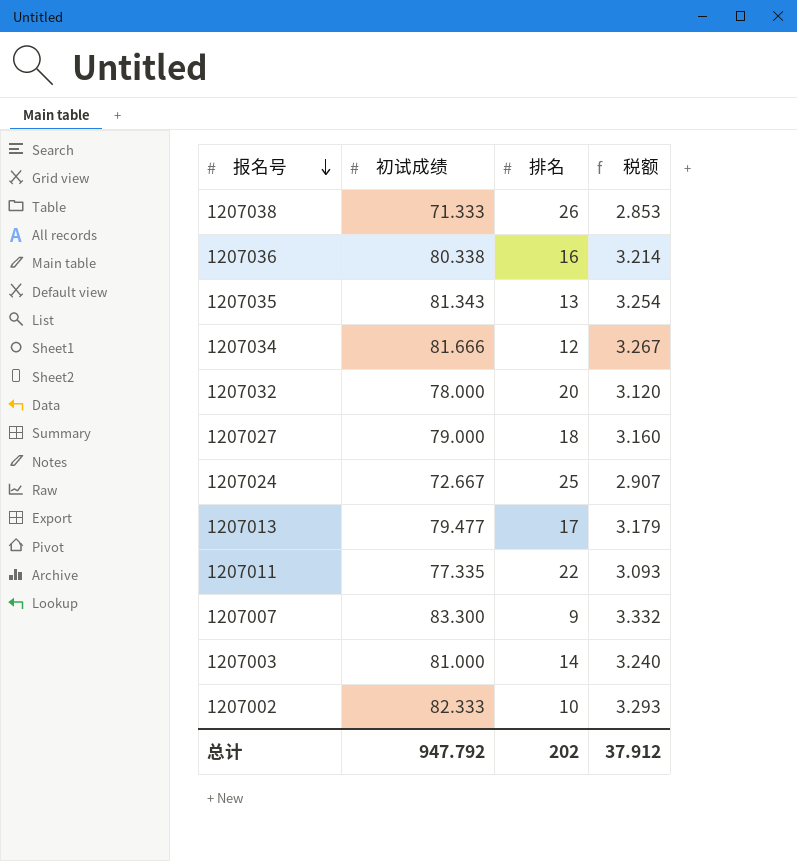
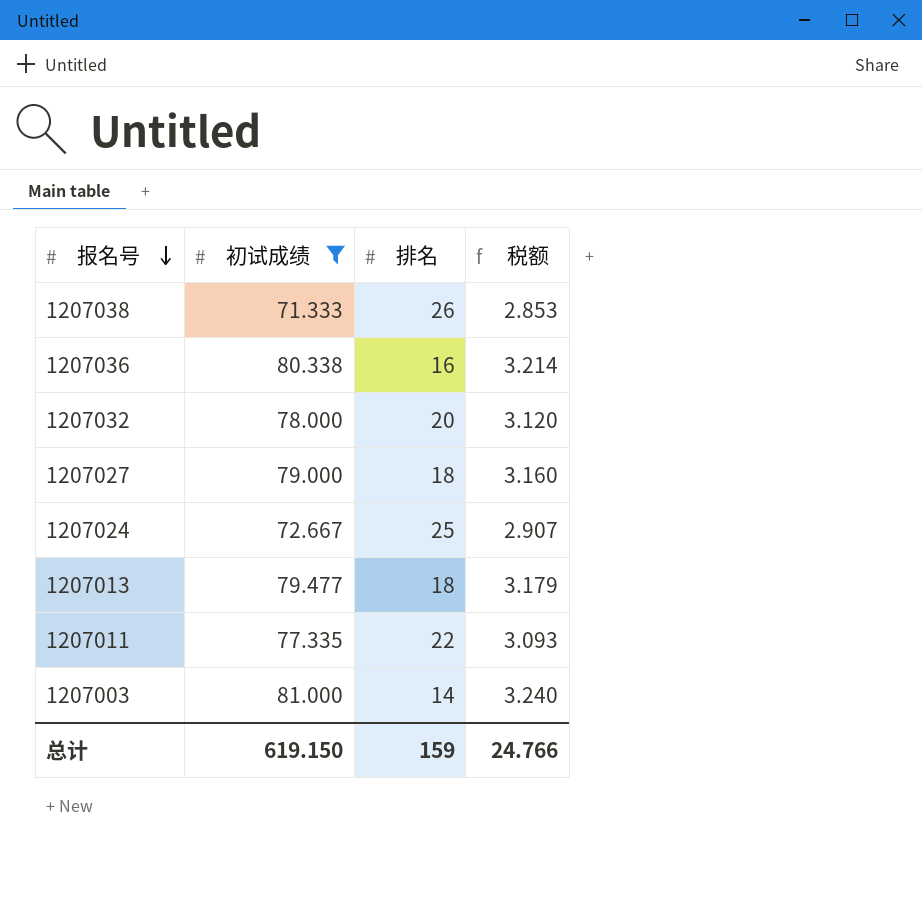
filter: none -> 初试成绩 <= 81.000
1207013 | 排名: 17 -> 18
总计 | 初试成绩: 947.792 -> 619.150
总计 | 排名: 202 -> 159
总计 | 税额: 37.912 -> 24.766

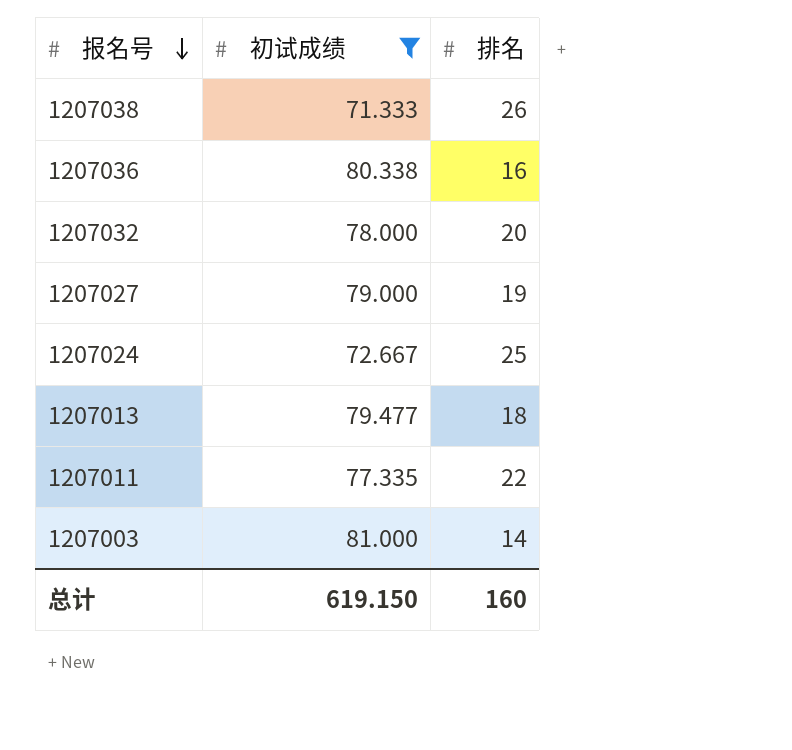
column 税额 | formula: [初试成绩] * 0.04 -> none
1207027 | 排名: 18 -> 19
总计 | 排名: 159 -> 160

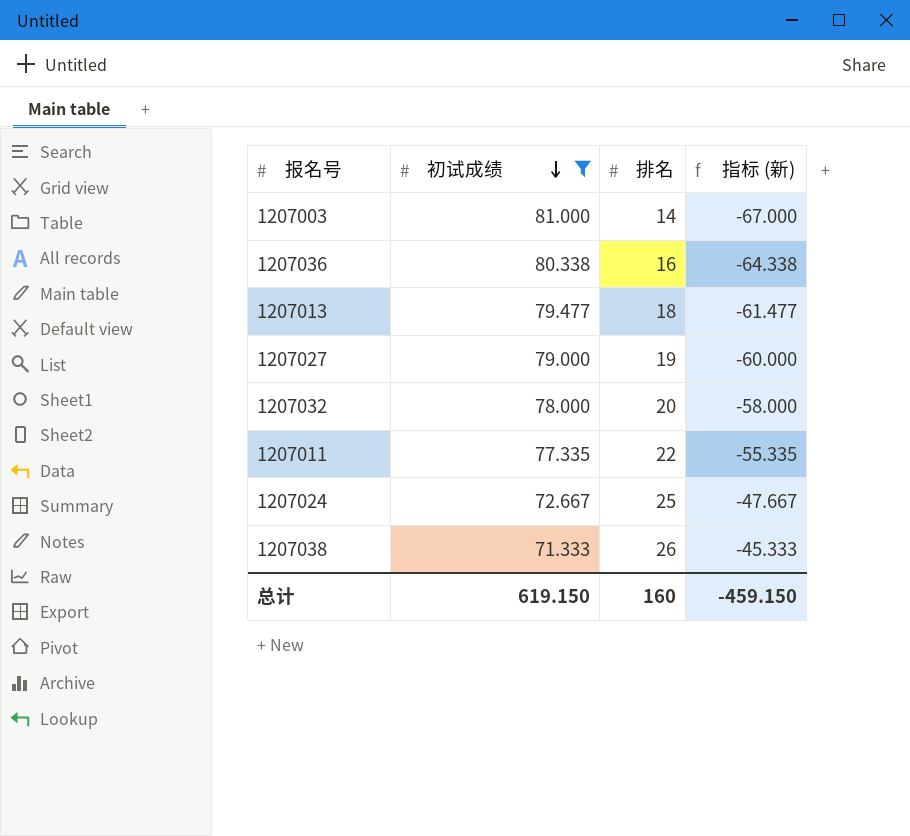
row order: 报名号 descending -> 初试成绩 descending
column 指标 (新) | formula: none -> [排名] - [初试成绩]

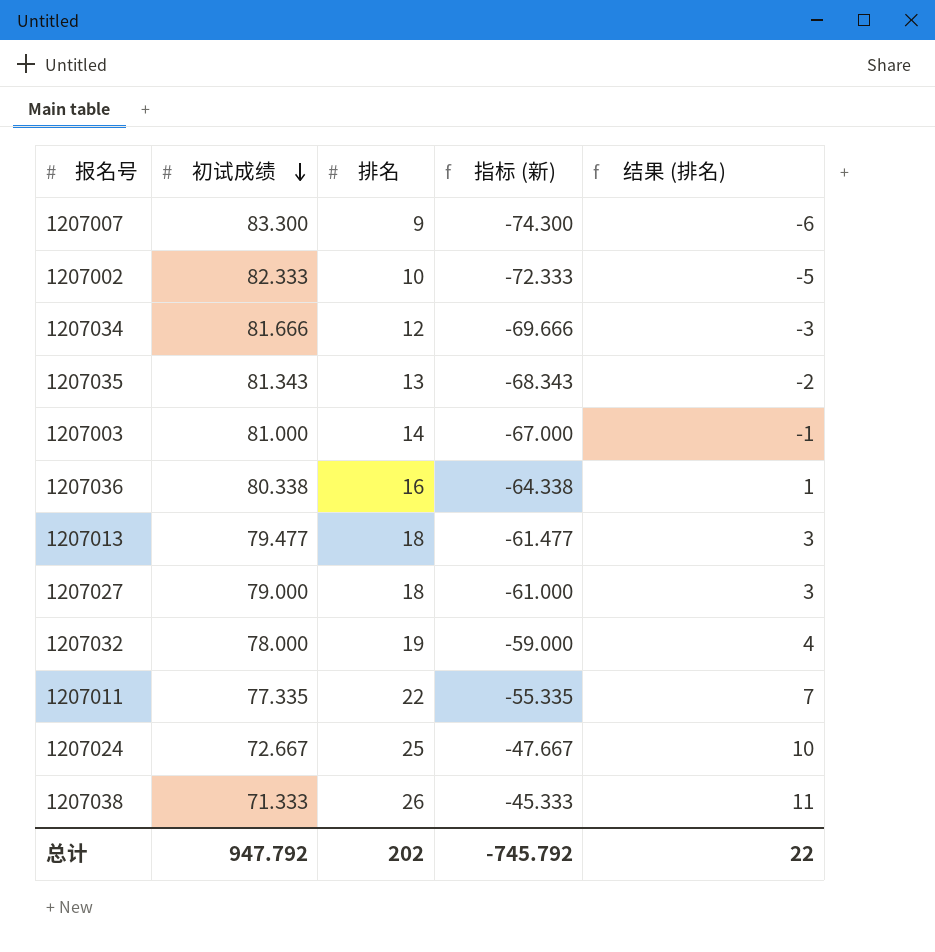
filter: 初试成绩 <= 81.000 -> none
column 结果 (排名) | formula: none -> [排名] - 15
1207027 | 排名: 19 -> 18
1207027 | 指标 (新): -60.000 -> -61.000
1207032 | 排名: 20 -> 19
1207032 | 指标 (新): -58.000 -> -59.000
总计 | 初试成绩: 619.150 -> 947.792
总计 | 排名: 160 -> 202
总计 | 指标 (新): -459.150 -> -745.792

